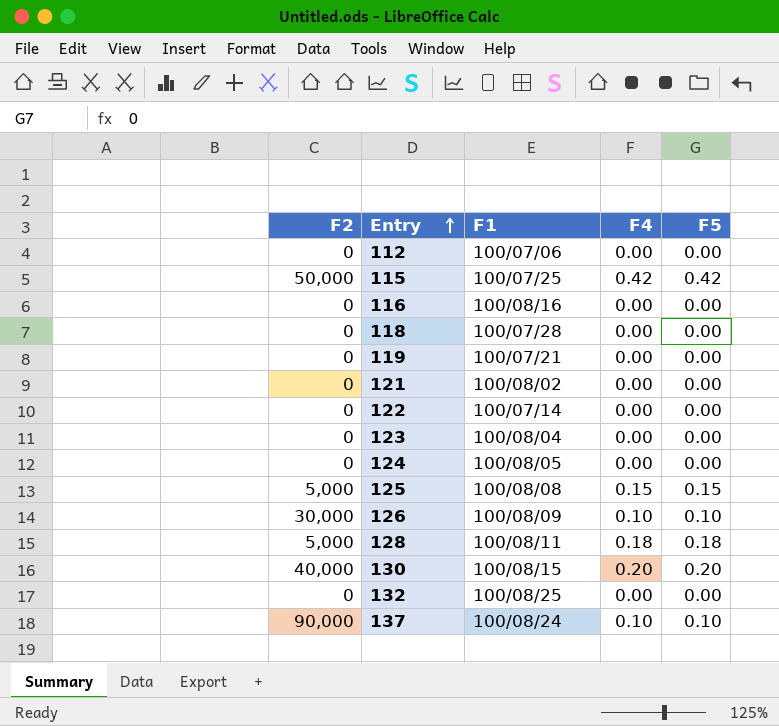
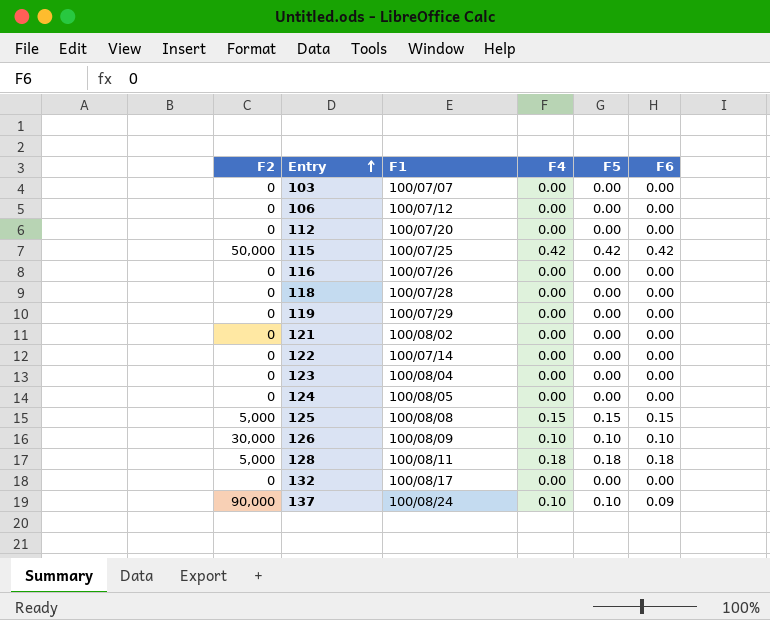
column F6 | position: none -> 6
row 130: 40,000 | 100/08/15 | 0.20 | 0.20 -> none
row 103: none -> 0 | 100/07/07 | 0.00 | 0.00 | 0.00
row 106: none -> 0 | 100/07/12 | 0.00 | 0.00 | 0.00
112 | F1: 100/07/06 -> 100/07/20
116 | F1: 100/08/16 -> 100/07/26
119 | F1: 100/07/21 -> 100/07/29
132 | F1: 100/08/25 -> 100/08/17

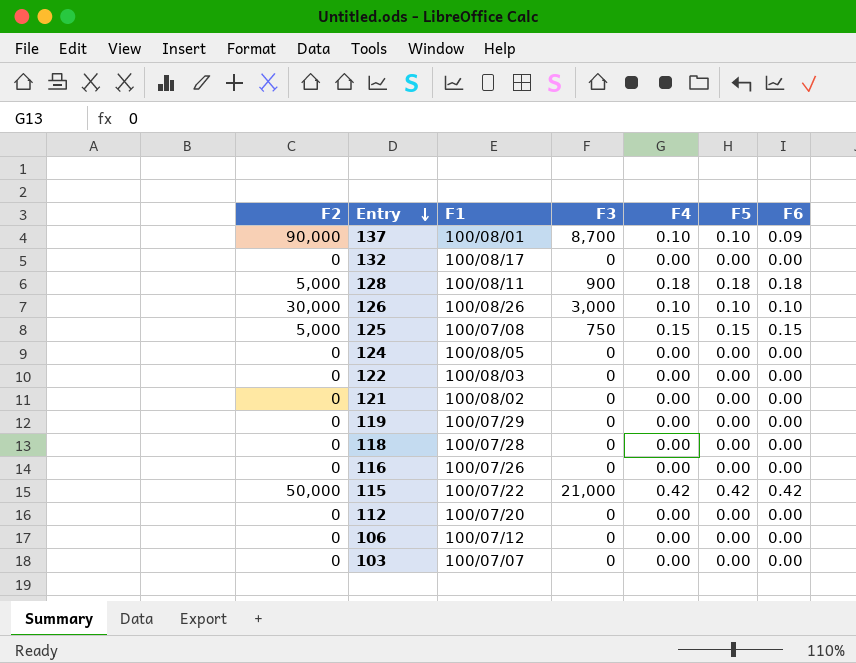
row order: Entry ascending -> Entry descending
column F3 | position: none -> 4
row 123: 0 | 100/08/04 | 0.00 | 0.00 | 0.00 -> none
137 | F1: 100/08/24 -> 100/08/01
126 | F1: 100/08/09 -> 100/08/26
125 | F1: 100/08/08 -> 100/07/08
122 | F1: 100/07/14 -> 100/08/03
115 | F1: 100/07/25 -> 100/07/22

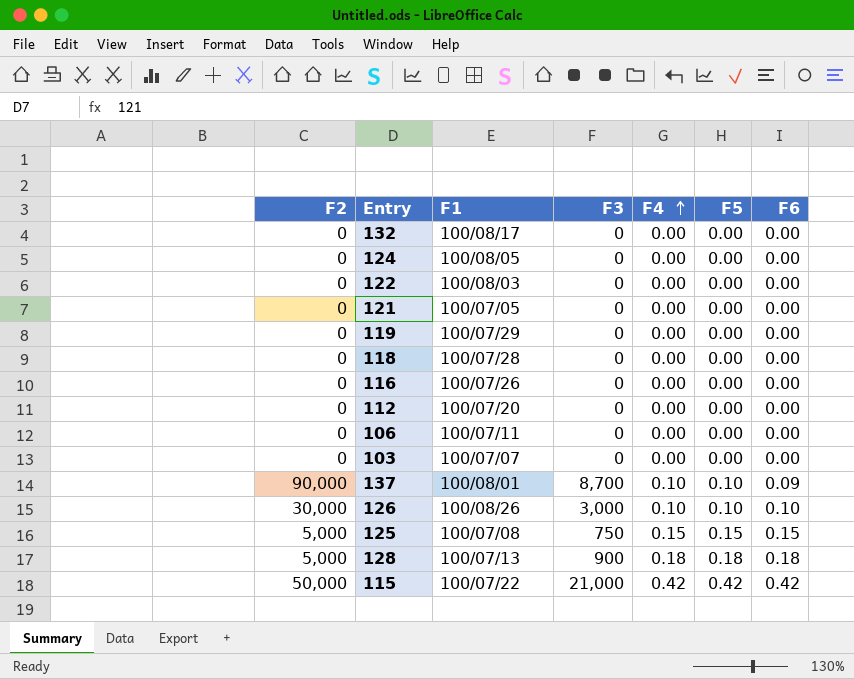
row order: Entry descending -> F4 ascending
121 | F1: 100/08/02 -> 100/07/05
106 | F1: 100/07/12 -> 100/07/11
128 | F1: 100/08/11 -> 100/07/13

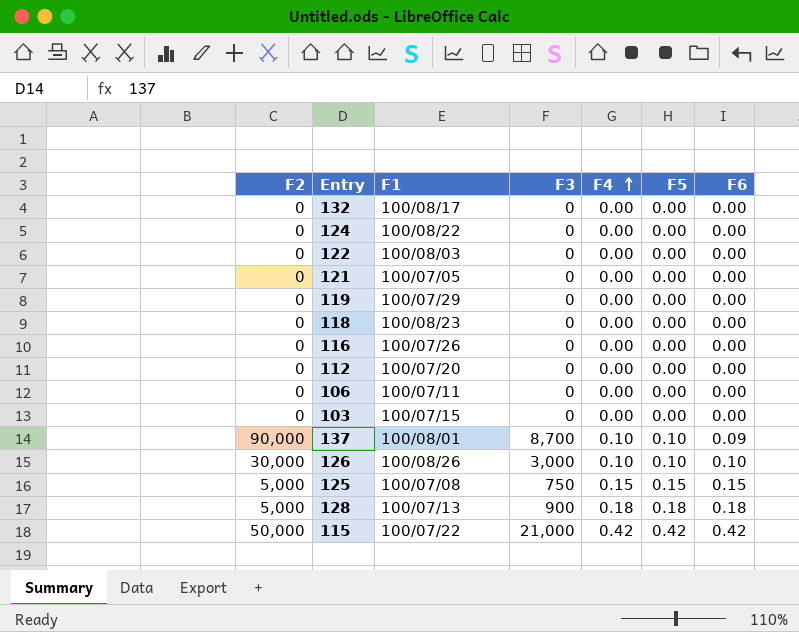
124 | F1: 100/08/05 -> 100/08/22
118 | F1: 100/07/28 -> 100/08/23
103 | F1: 100/07/07 -> 100/07/15

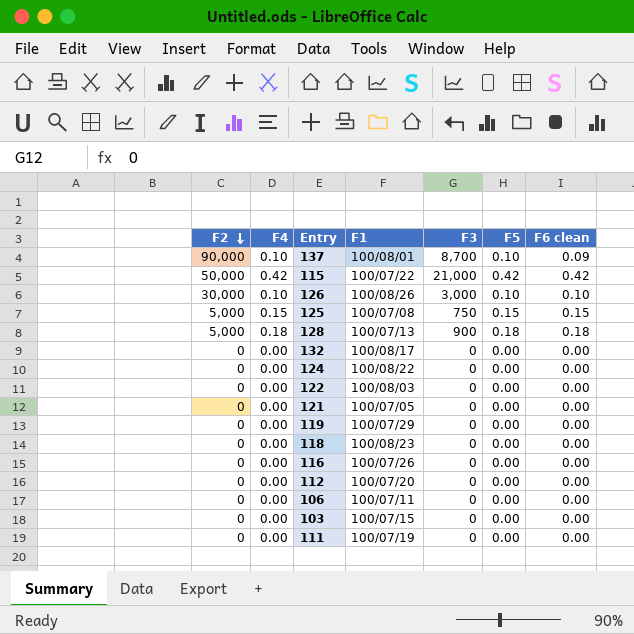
row order: F4 ascending -> F2 descending
column F4 | position: 5 -> 2
column name: F6 -> F6 clean
row 111: none -> 0 | 0.00 | 100/07/19 | 0 | 0.00 | 0.00

